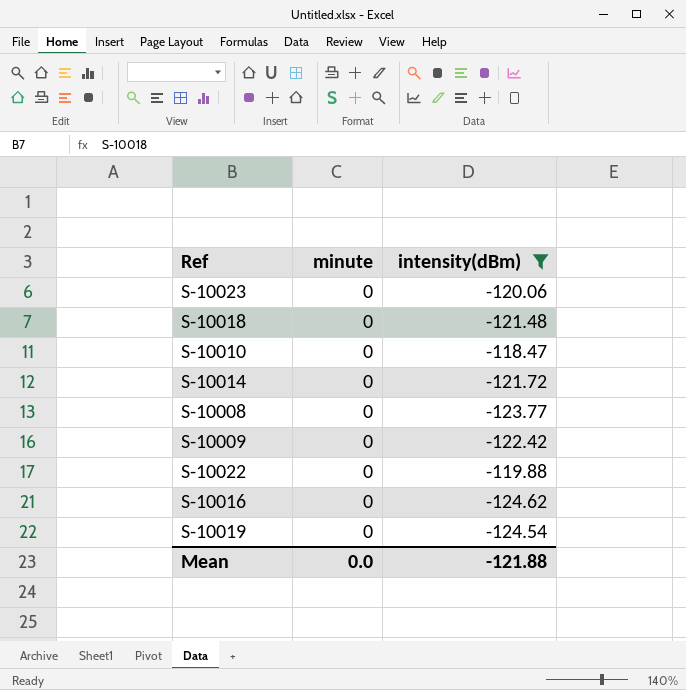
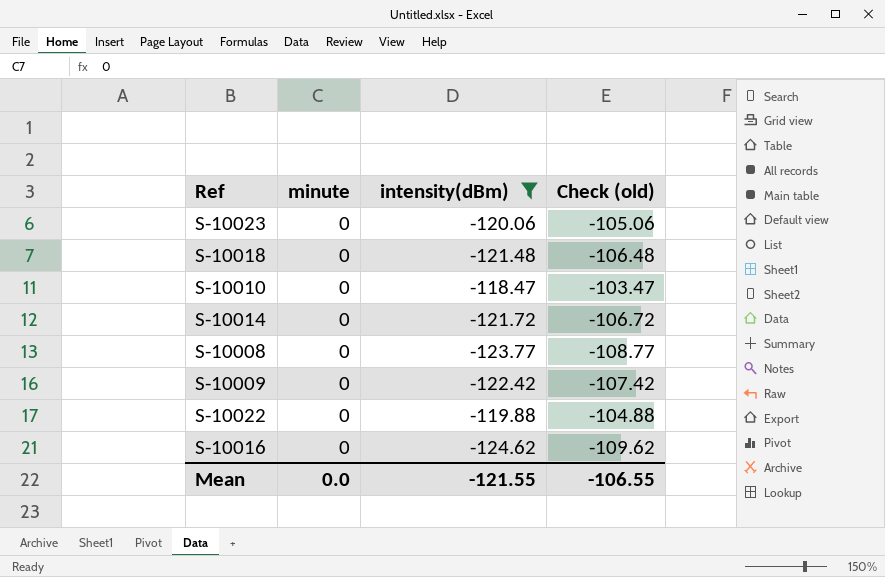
column Check (old) | formula: none -> [intensity(dBm)] + 15
row S-10019: 0 | -124.54 -> none
Mean | intensity(dBm): -121.88 -> -121.55

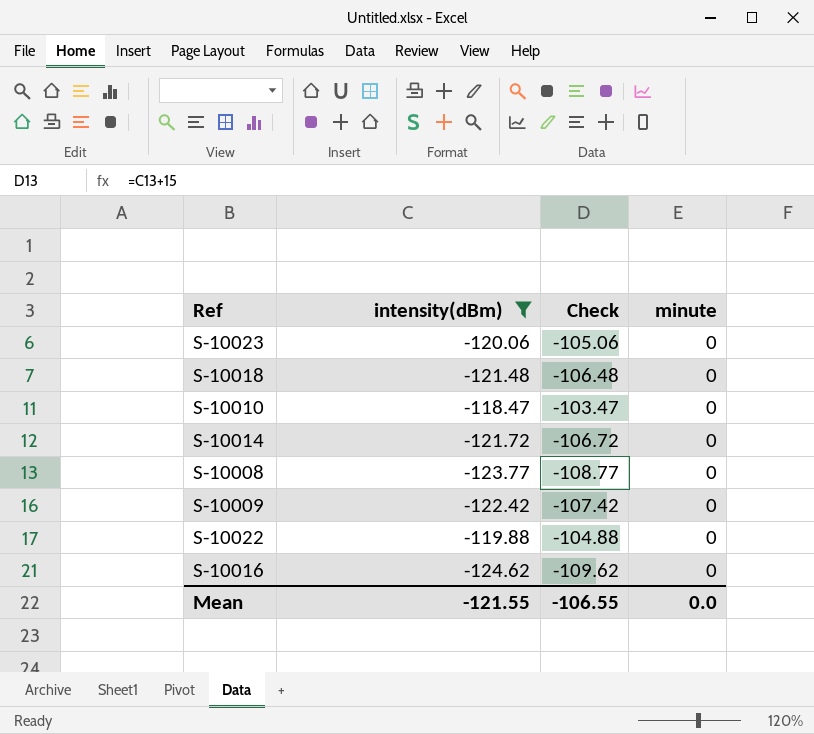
column name: Check (old) -> Check
column minute | position: 2 -> 4

